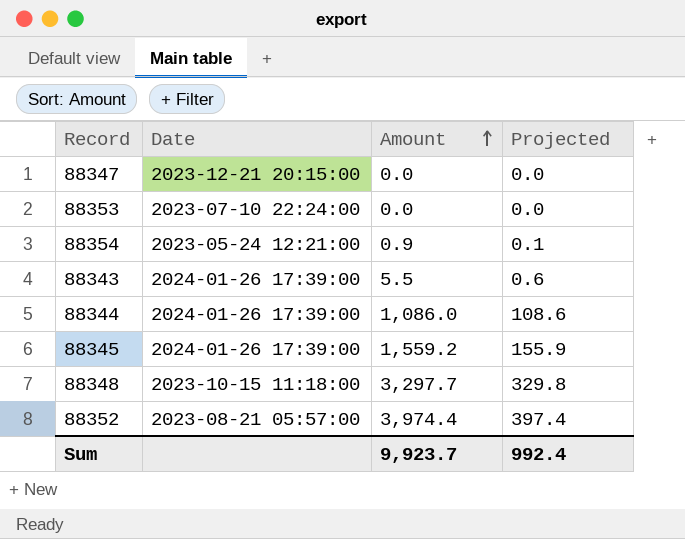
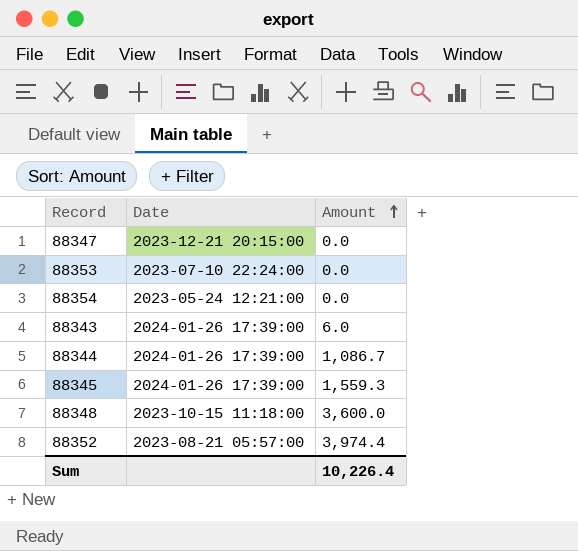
column Projected | formula: [Amount] * 0.1 -> none
88354 | Amount: 0.9 -> 0.0
88343 | Amount: 5.5 -> 6.0
88344 | Amount: 1,086.0 -> 1,086.7
88345 | Amount: 1,559.2 -> 1,559.3
88348 | Amount: 3,297.7 -> 3,600.0
Sum | Amount: 9,923.7 -> 10,226.4

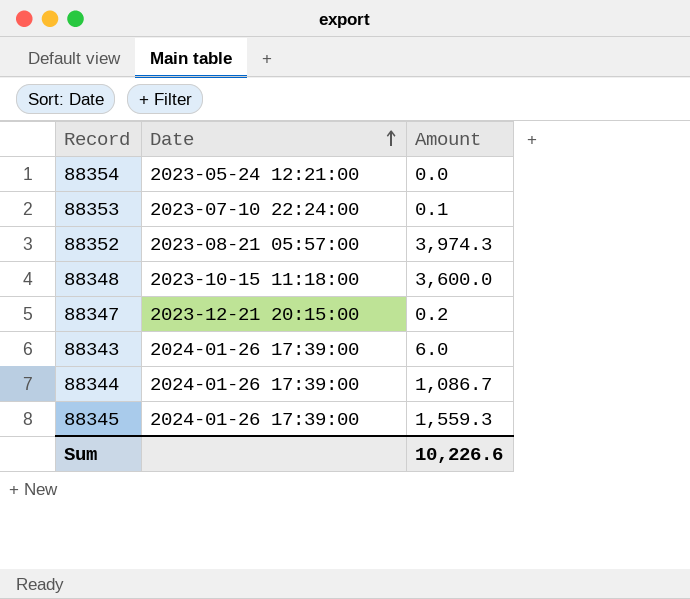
row order: Amount ascending -> Date ascending
88353 | Amount: 0.0 -> 0.1
88352 | Amount: 3,974.4 -> 3,974.3
88347 | Amount: 0.0 -> 0.2
Sum | Amount: 10,226.4 -> 10,226.6

